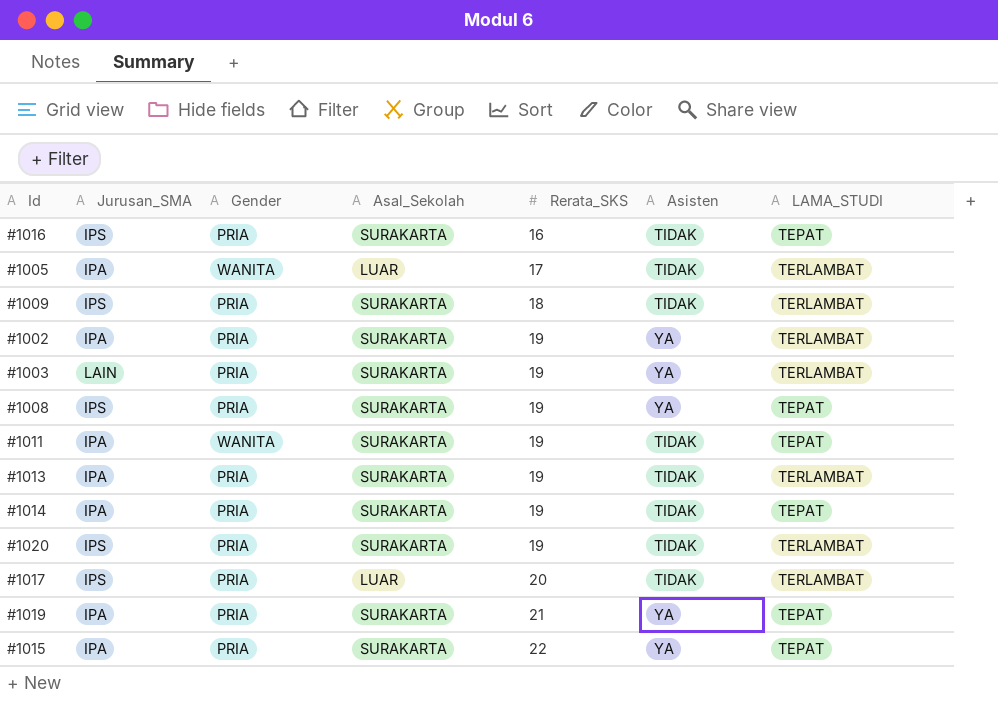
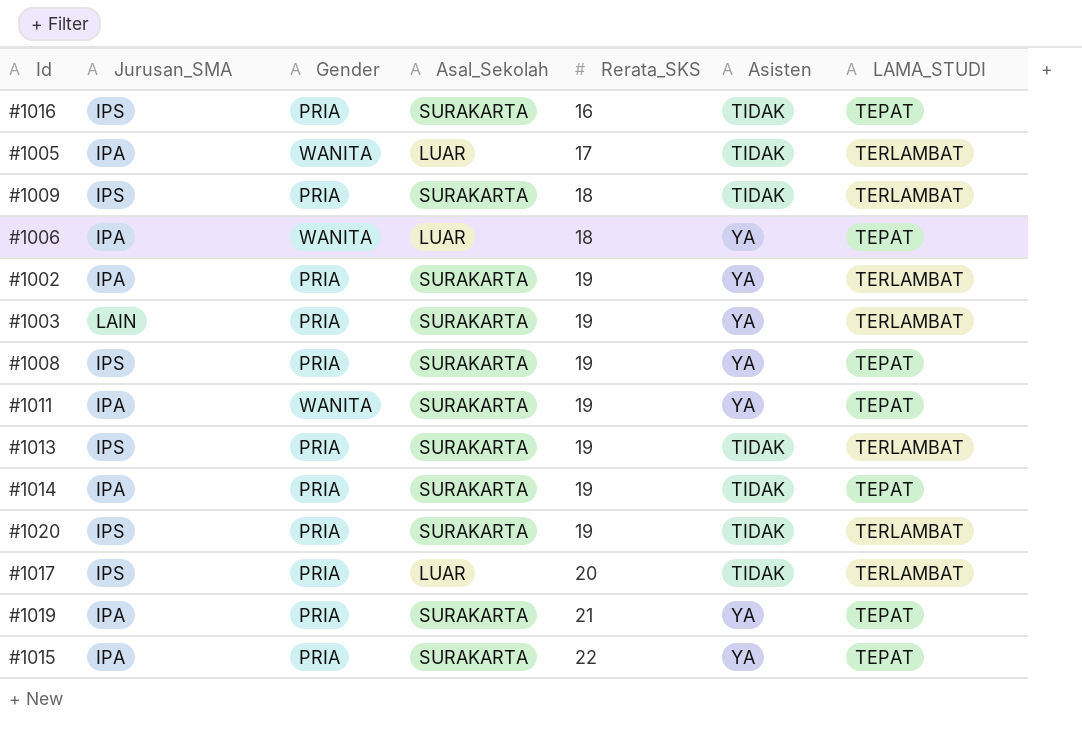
row #1006: none -> IPA | WANITA | LUAR | 18 | YA | TEPAT
#1011 | Asisten: TIDAK -> YA
#1013 | Jurusan_SMA: IPA -> IPS

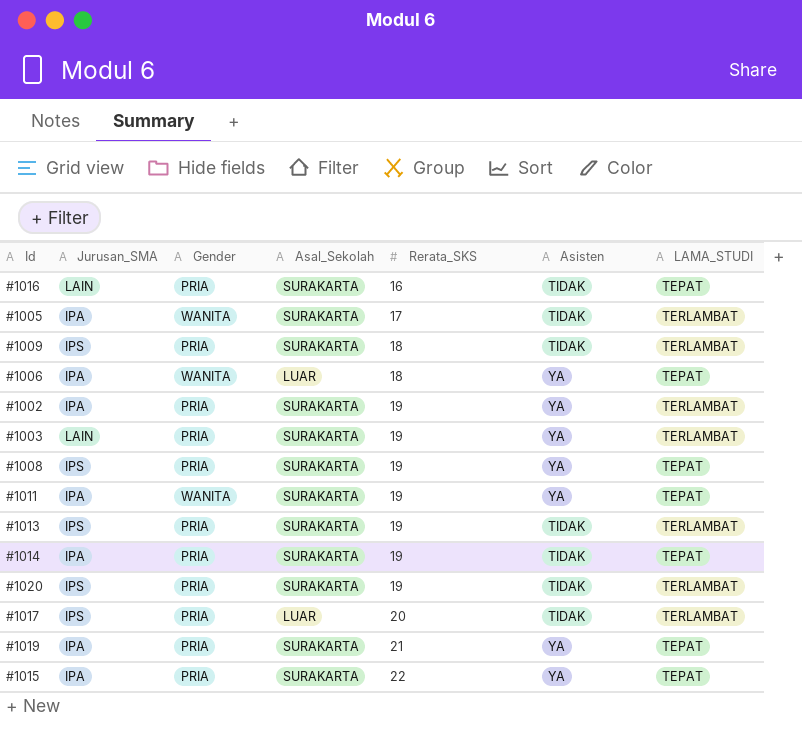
#1016 | Jurusan_SMA: IPS -> LAIN
#1005 | Asal_Sekolah: LUAR -> SURAKARTA

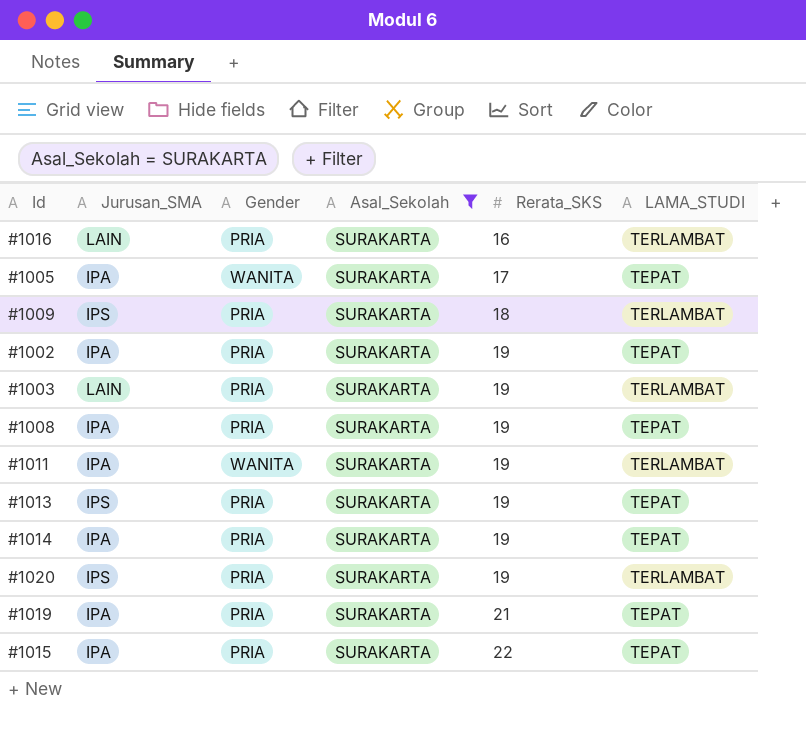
filter: none -> Asal_Sekolah = SURAKARTA
column Asisten | position: 6 -> none
#1016 | LAMA_STUDI: TEPAT -> TERLAMBAT
#1005 | LAMA_STUDI: TERLAMBAT -> TEPAT
#1002 | LAMA_STUDI: TERLAMBAT -> TEPAT
#1008 | Jurusan_SMA: IPS -> IPA
#1011 | LAMA_STUDI: TEPAT -> TERLAMBAT
#1013 | LAMA_STUDI: TERLAMBAT -> TEPAT

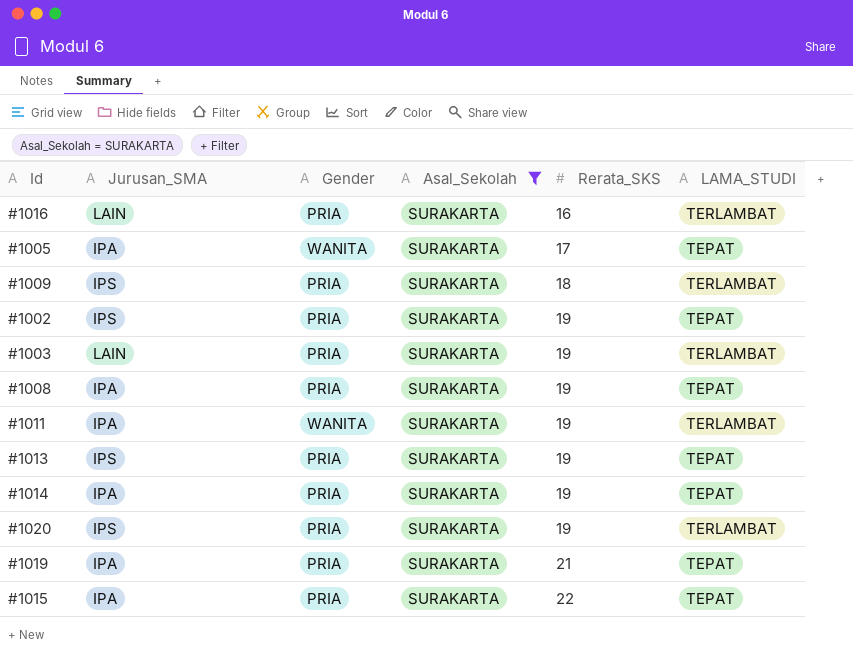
#1002 | Jurusan_SMA: IPA -> IPS

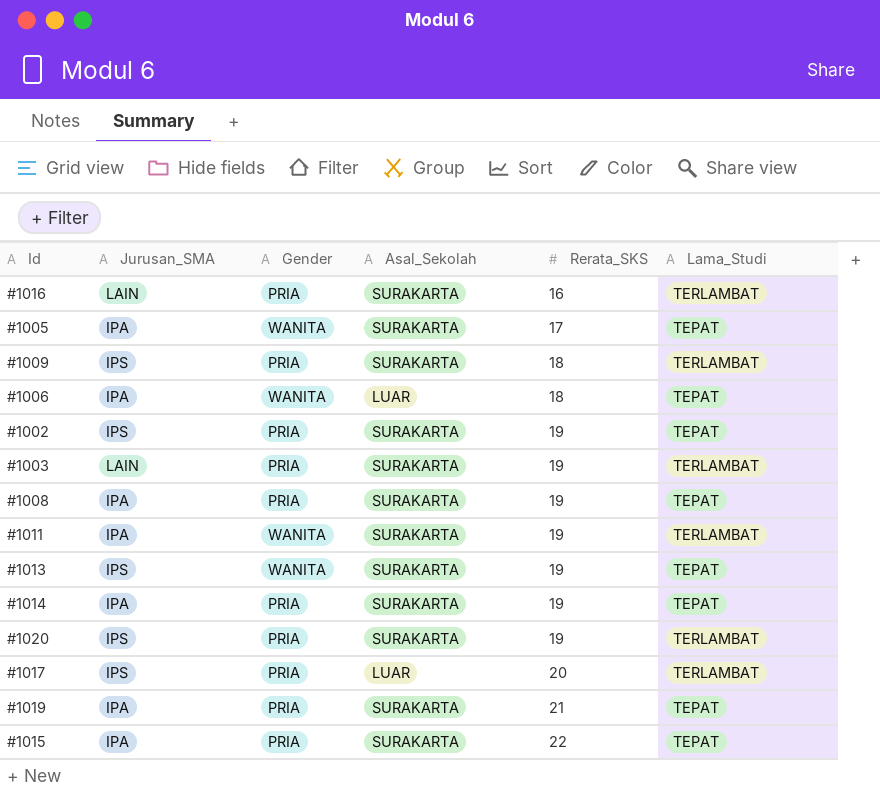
filter: Asal_Sekolah = SURAKARTA -> none
column name: LAMA_STUDI -> Lama_Studi
#1013 | Gender: PRIA -> WANITA

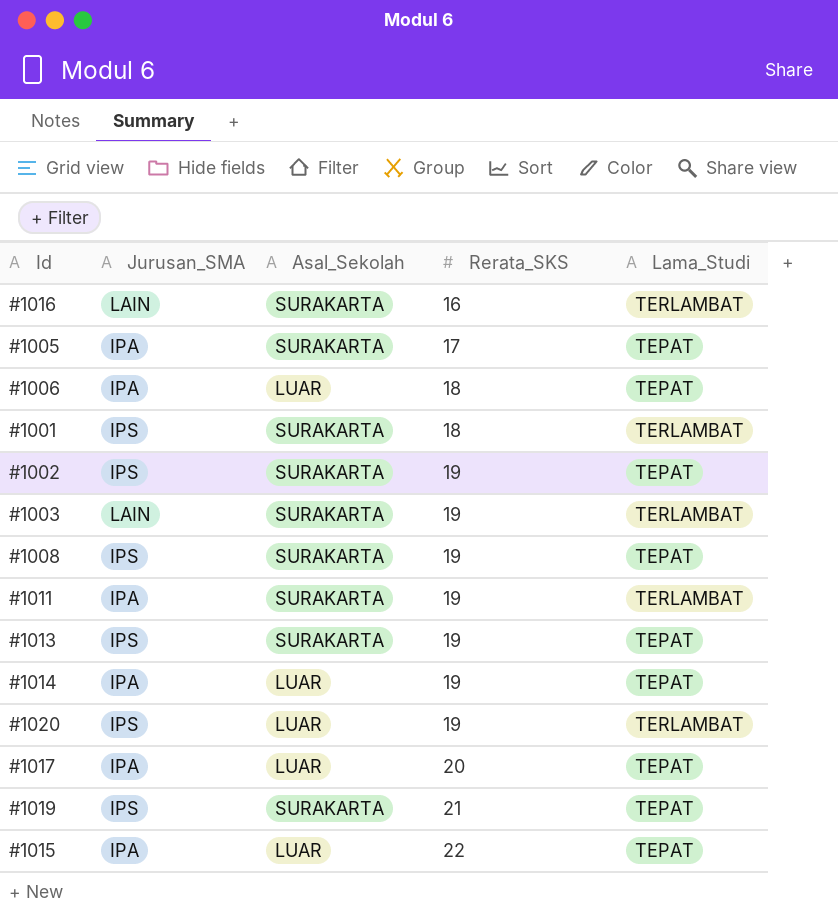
column Gender | position: 3 -> none
row #1009: IPS | PRIA | SURAKARTA | 18 | TERLAMBAT -> none
row #1001: none -> IPS | SURAKARTA | 18 | TERLAMBAT
#1008 | Jurusan_SMA: IPA -> IPS
#1014 | Asal_Sekolah: SURAKARTA -> LUAR
#1020 | Asal_Sekolah: SURAKARTA -> LUAR
#1017 | Jurusan_SMA: IPS -> IPA
#1017 | Lama_Studi: TERLAMBAT -> TEPAT
#1019 | Jurusan_SMA: IPA -> IPS
#1015 | Asal_Sekolah: SURAKARTA -> LUAR

